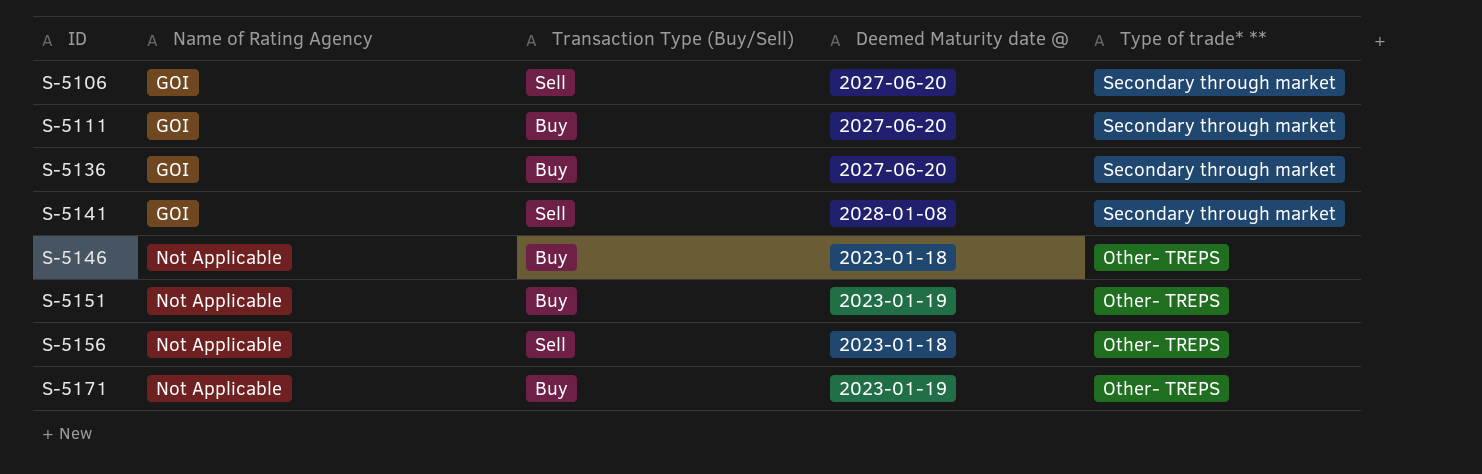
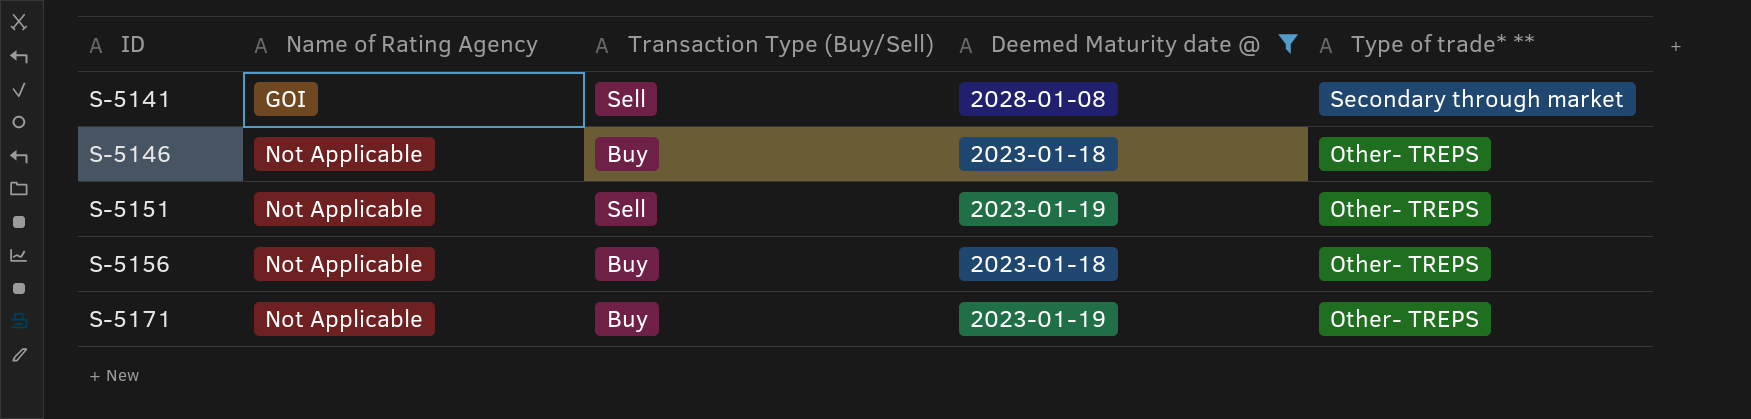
filter: none -> Deemed Maturity date @ != 2027-06-20
S-5151 | Transaction Type (Buy/Sell): Buy -> Sell
S-5156 | Transaction Type (Buy/Sell): Sell -> Buy

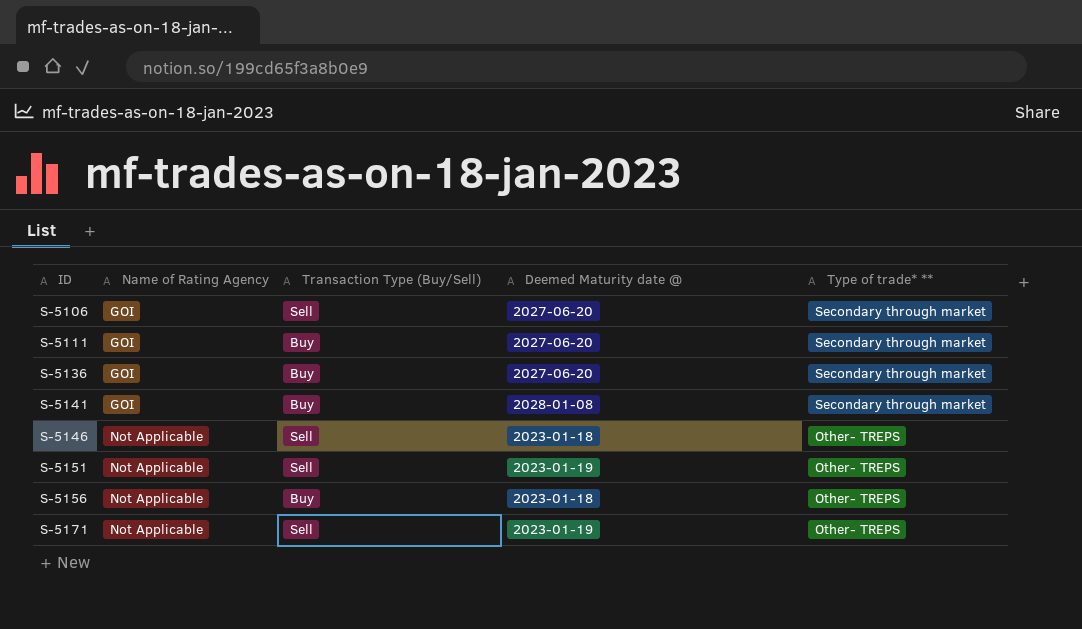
filter: Deemed Maturity date @ != 2027-06-20 -> none
S-5141 | Transaction Type (Buy/Sell): Sell -> Buy
S-5146 | Transaction Type (Buy/Sell): Buy -> Sell
S-5171 | Transaction Type (Buy/Sell): Buy -> Sell

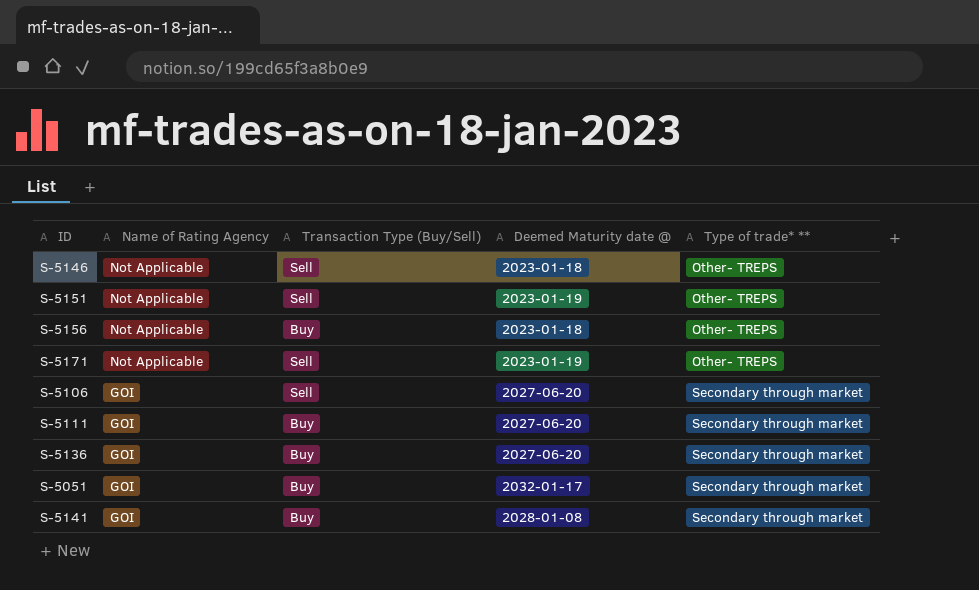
row order: ID ascending -> Name of Rating Agency descending
row S-5051: none -> GOI | Buy | 2032-01-17 | Secondary through market

